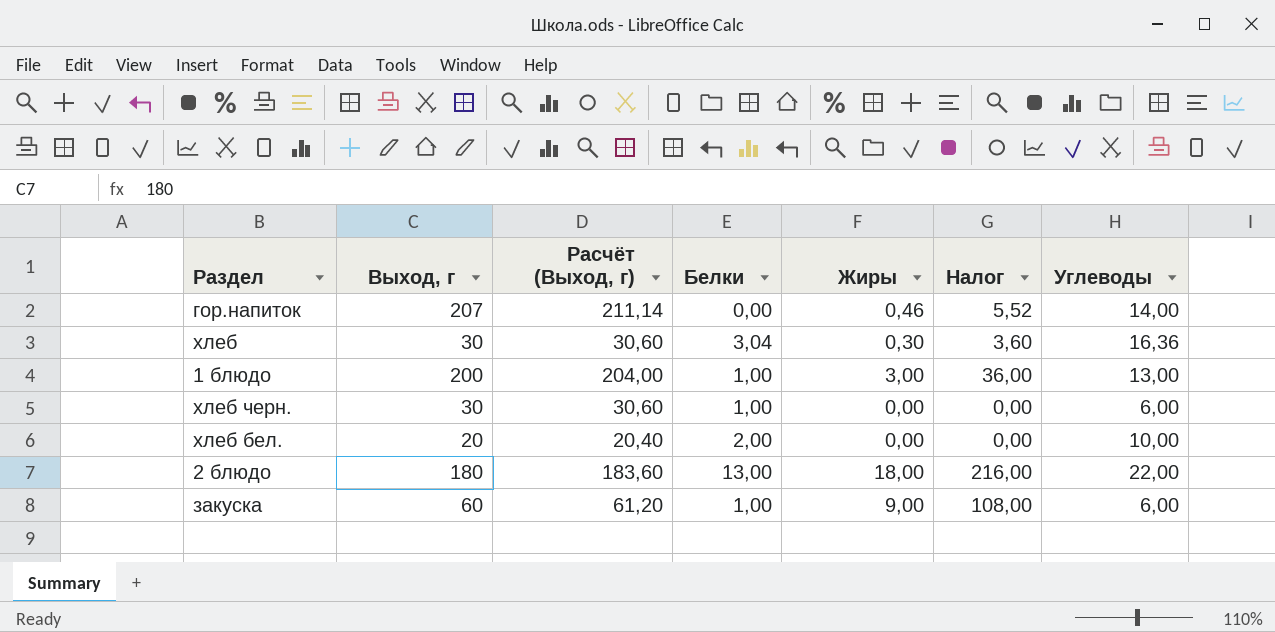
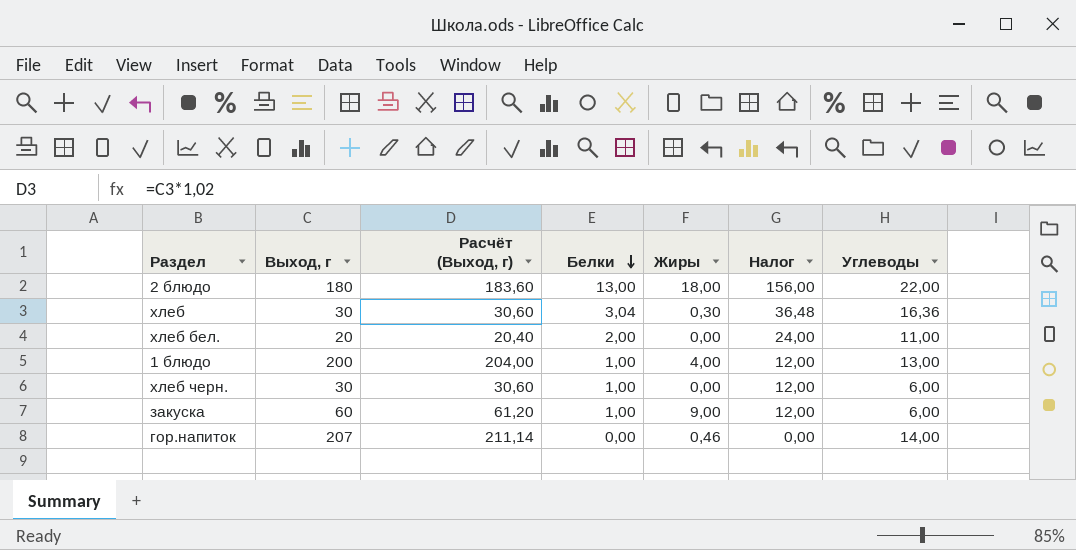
row order: none -> Белки descending
column Налог | formula: [Жиры] * 12 -> [Белки] * 12
хлеб бел. | Углеводы: 10,00 -> 11,00
1 блюдо | Жиры: 3,00 -> 4,00

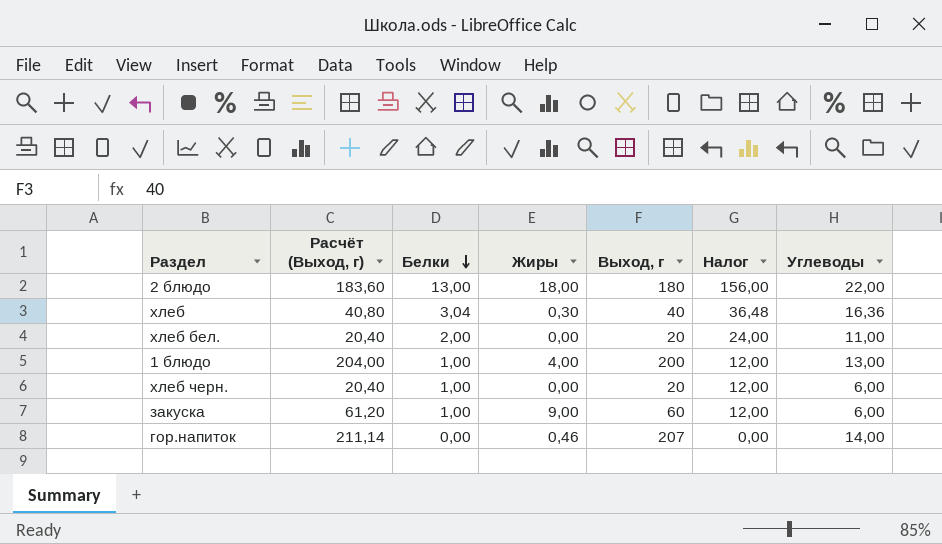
column Выход, г | position: 2 -> 5
хлеб | Расчёт (Выход, г): 30,60 -> 40,80
хлеб | Выход, г: 30 -> 40
хлеб черн. | Расчёт (Выход, г): 30,60 -> 20,40
хлеб черн. | Выход, г: 30 -> 20

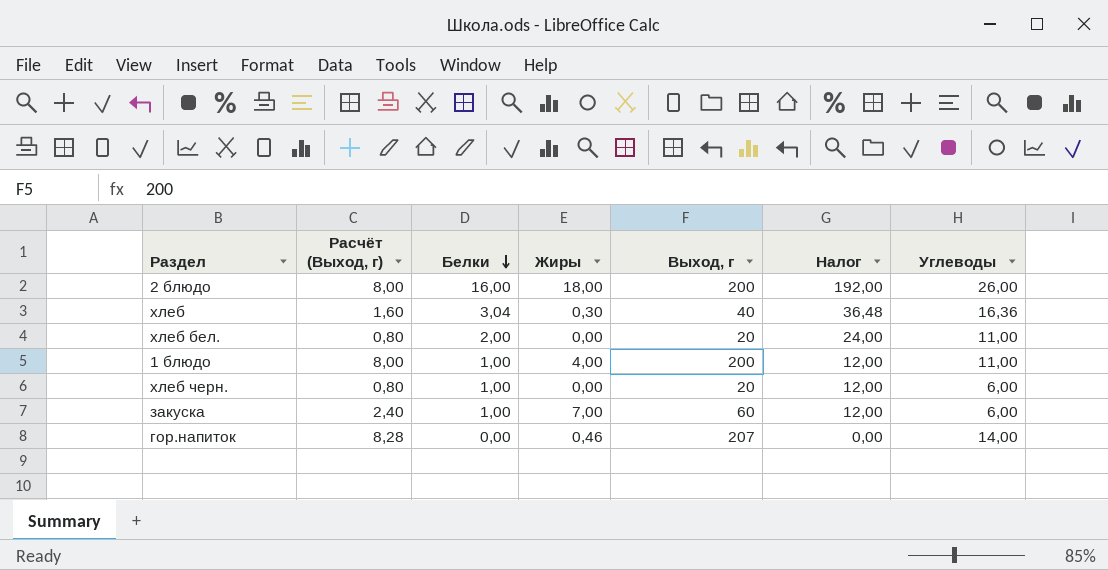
column Расчёт (Выход, г) | formula: [Выход, г] * 1,02 -> [Выход, г] * 0,04
2 блюдо | Белки: 13,00 -> 16,00
2 блюдо | Выход, г: 180 -> 200
2 блюдо | Налог: 156,00 -> 192,00
2 блюдо | Углеводы: 22,00 -> 26,00
1 блюдо | Углеводы: 13,00 -> 11,00
закуска | Жиры: 9,00 -> 7,00

